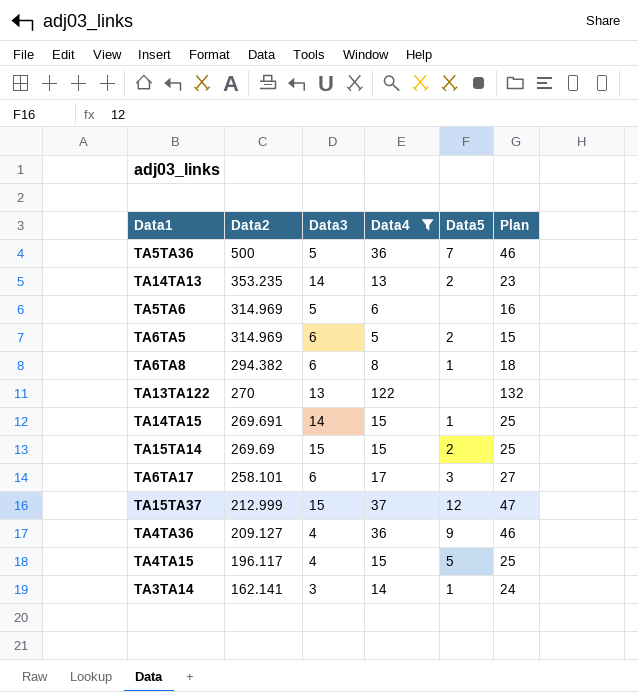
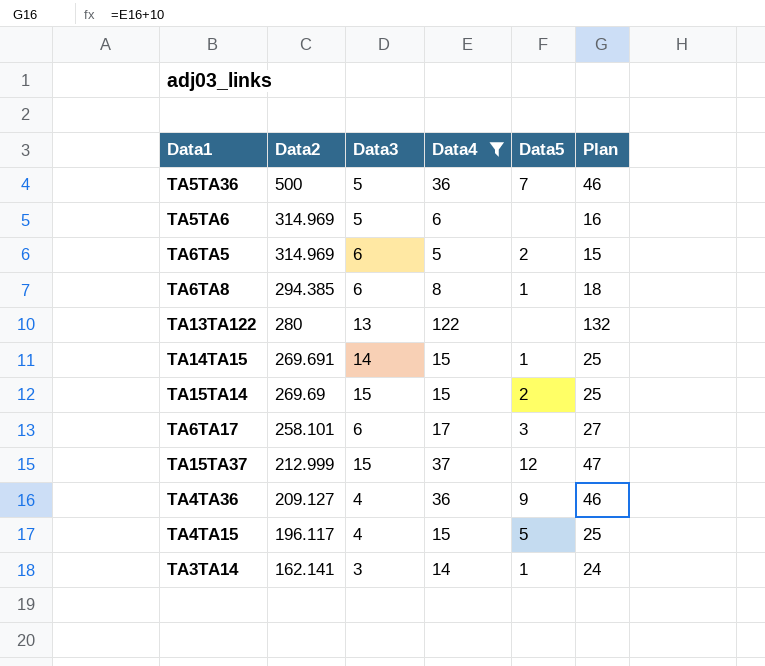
row TA14TA13: 353.235 | 14 | 13 | 2 | 23 -> none
TA6TA8 | Data2: 294.382 -> 294.385
TA13TA122 | Data2: 270 -> 280

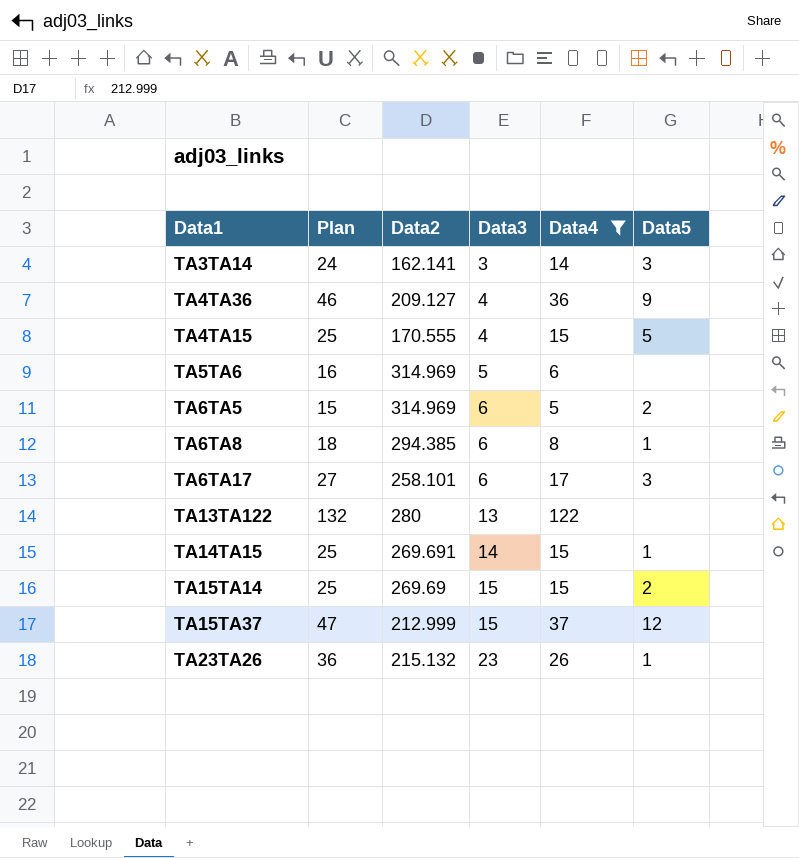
row order: Data2 descending -> Data3 ascending
column Plan | position: 6 -> 2
row TA5TA36: 500 | 5 | 36 | 7 | 46 -> none
TA3TA14 | Data5: 1 -> 3
TA4TA15 | Data2: 196.117 -> 170.555
row TA23TA26: none -> 36 | 215.132 | 23 | 26 | 1

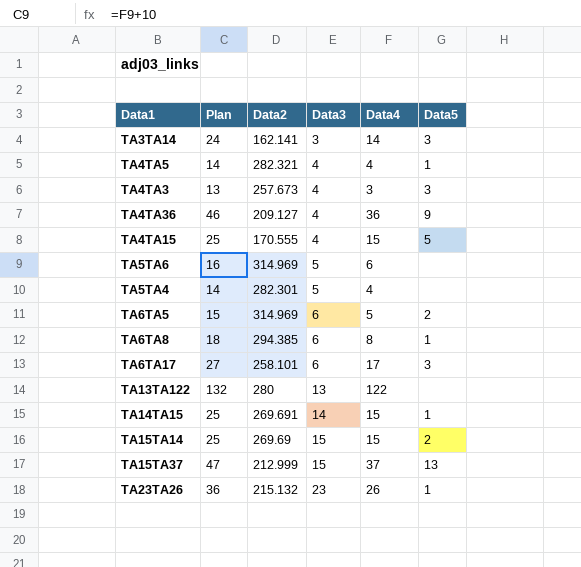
filter: Data4 >= 5 -> none
TA15TA37 | Data5: 12 -> 13

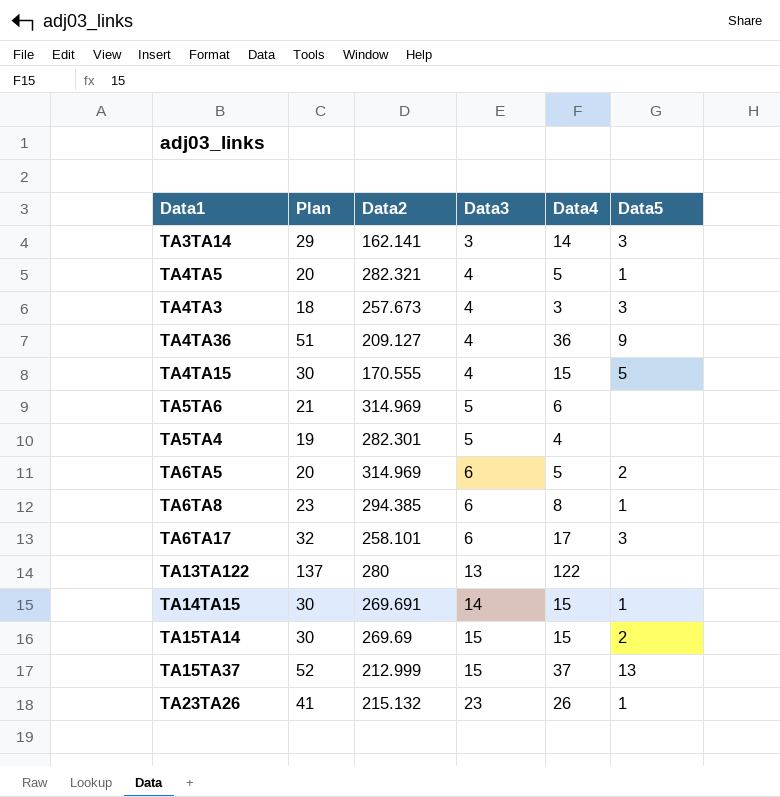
column Plan | formula: [Data4] + 10 -> [Data4] + 15
TA4TA5 | Data4: 4 -> 5

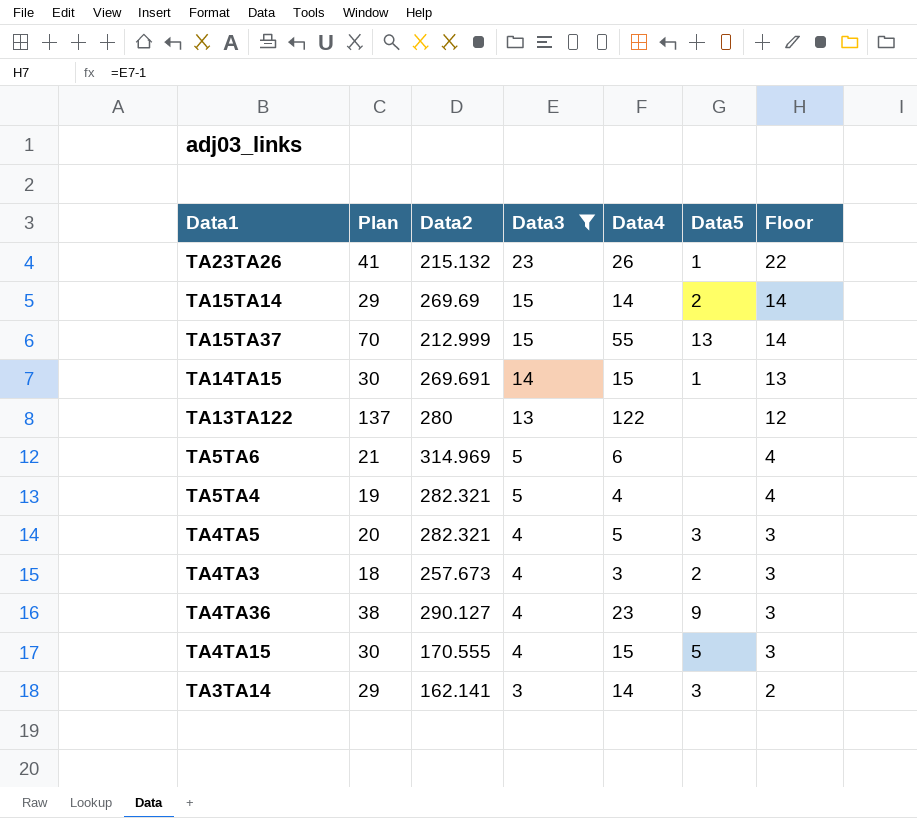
filter: none -> Data3 != 6
row order: Data3 ascending -> Data3 descending
column Floor | formula: none -> [Data3] - 1
TA15TA14 | Plan: 30 -> 29
TA15TA14 | Data4: 15 -> 14
TA15TA37 | Plan: 52 -> 70
TA15TA37 | Data4: 37 -> 55
TA5TA4 | Data2: 282.301 -> 282.321
TA4TA5 | Data5: 1 -> 3
TA4TA3 | Data5: 3 -> 2
TA4TA36 | Plan: 51 -> 38
TA4TA36 | Data2: 209.127 -> 290.127
TA4TA36 | Data4: 36 -> 23

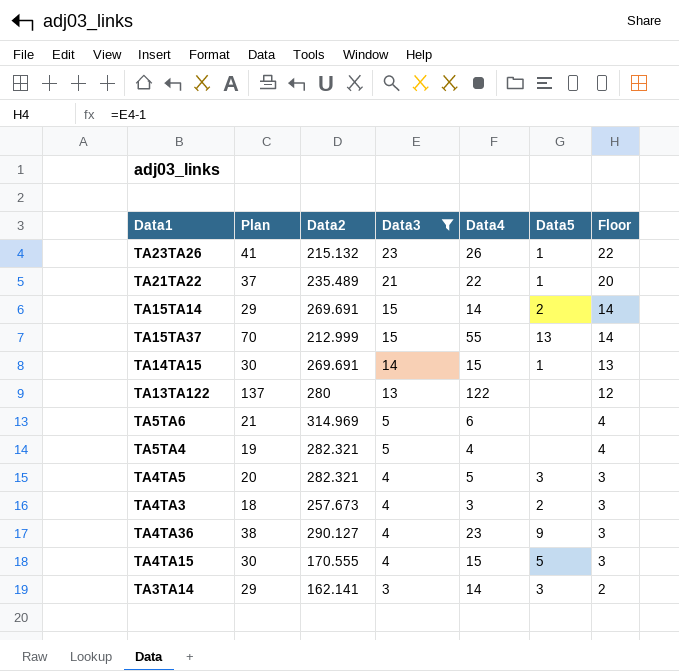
row TA21TA22: none -> 37 | 235.489 | 21 | 22 | 1 | 20
TA15TA14 | Data2: 269.69 -> 269.691

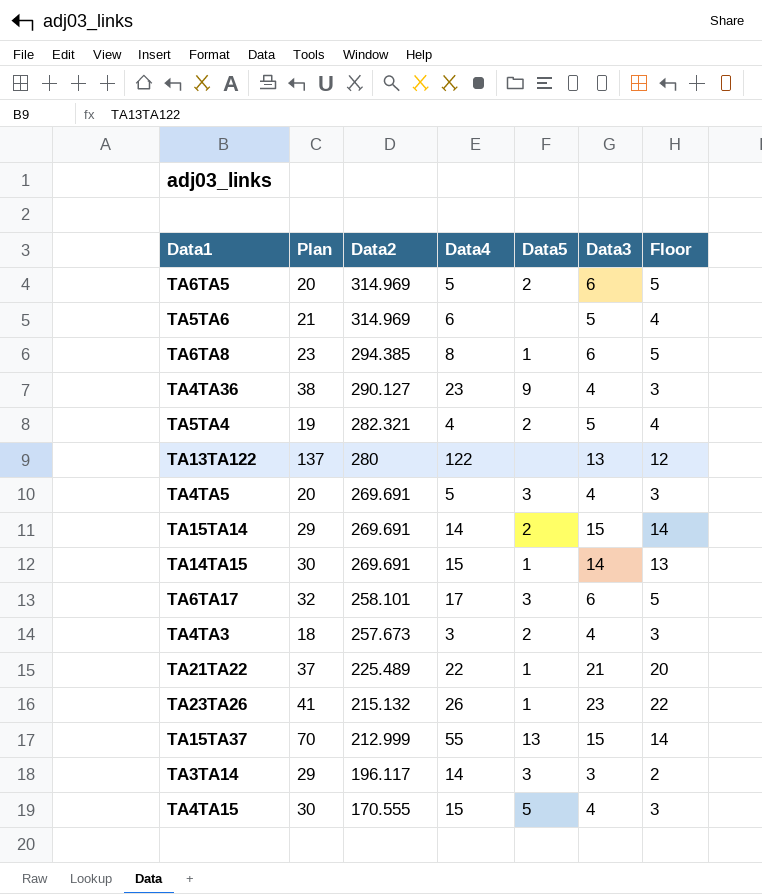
filter: Data3 != 6 -> none
row order: Data3 descending -> Data2 descending
column Data3 | position: 4 -> 6
TA5TA4 | Data5: none -> 2
TA4TA5 | Data2: 282.321 -> 269.691
TA21TA22 | Data2: 235.489 -> 225.489
TA3TA14 | Data2: 162.141 -> 196.117

